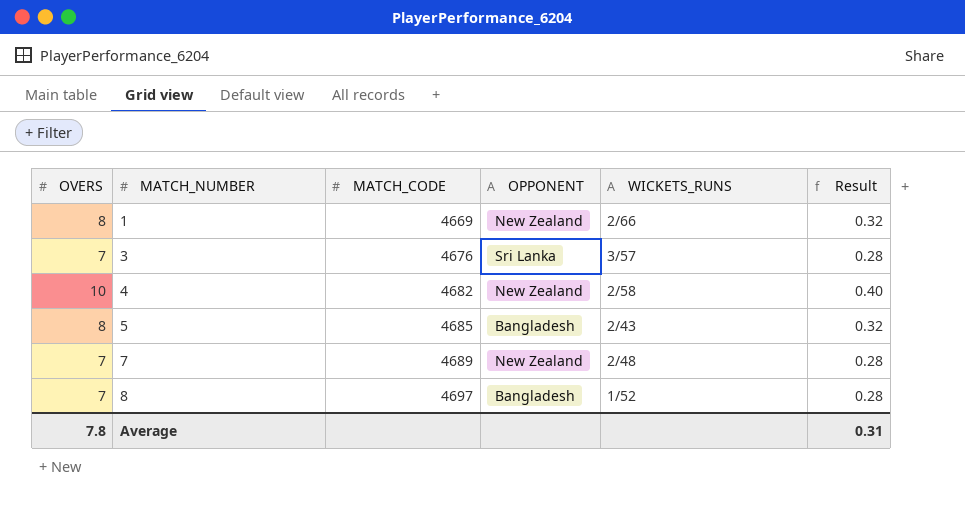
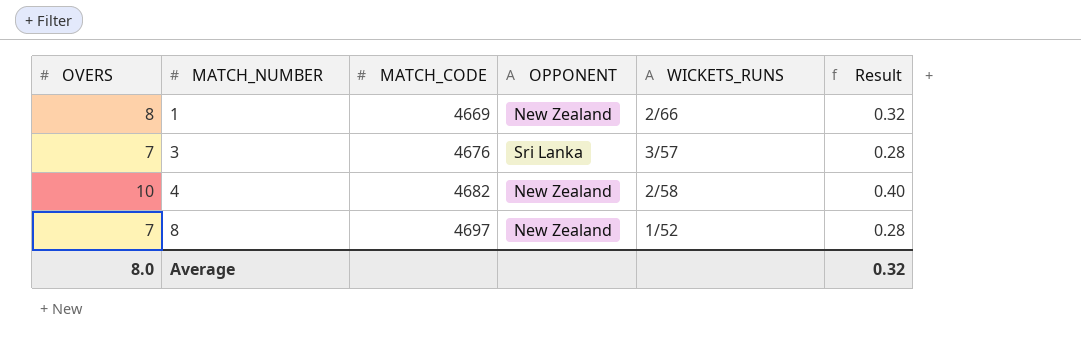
row 5: 8 | 4685 | Bangladesh | 2/43 | 0.32 -> none
row 7: 7 | 4689 | New Zealand | 2/48 | 0.28 -> none
8 | OPPONENT: Bangladesh -> New Zealand
Average | OVERS: 7.8 -> 8.0
Average | Result: 0.31 -> 0.32

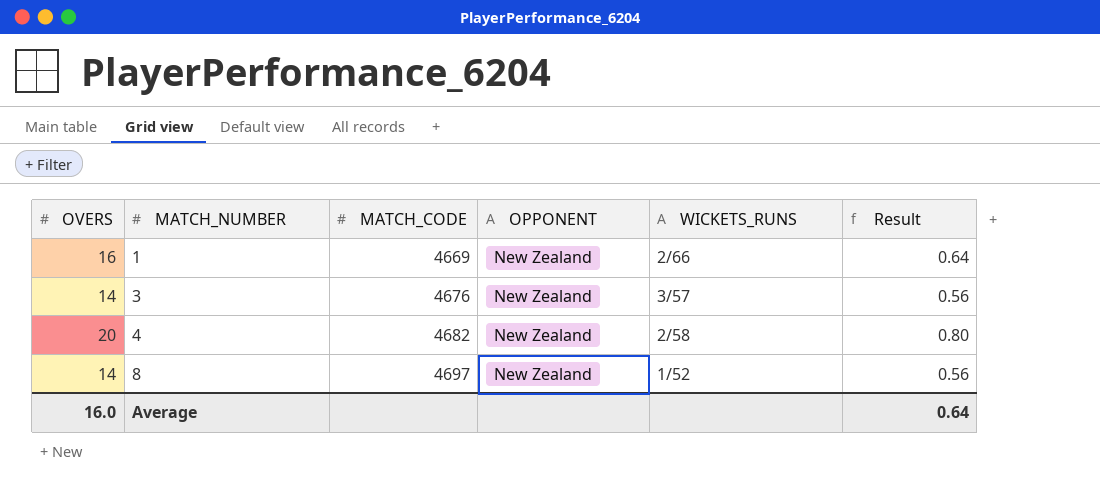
1 | OVERS: 8 -> 16
1 | Result: 0.32 -> 0.64
3 | OVERS: 7 -> 14
3 | OPPONENT: Sri Lanka -> New Zealand
3 | Result: 0.28 -> 0.56
4 | OVERS: 10 -> 20
4 | Result: 0.40 -> 0.80
8 | OVERS: 7 -> 14
8 | Result: 0.28 -> 0.56
Average | OVERS: 8.0 -> 16.0
Average | Result: 0.32 -> 0.64

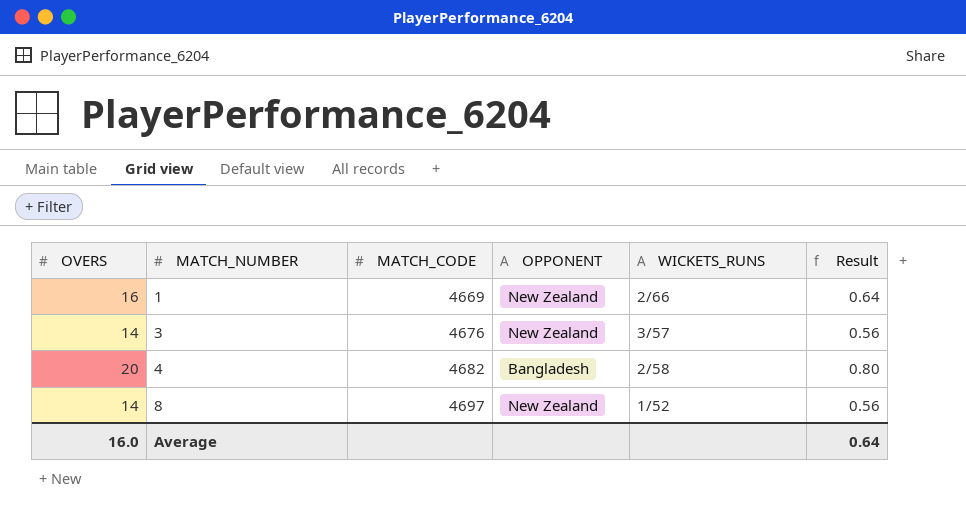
4 | OPPONENT: New Zealand -> Bangladesh

